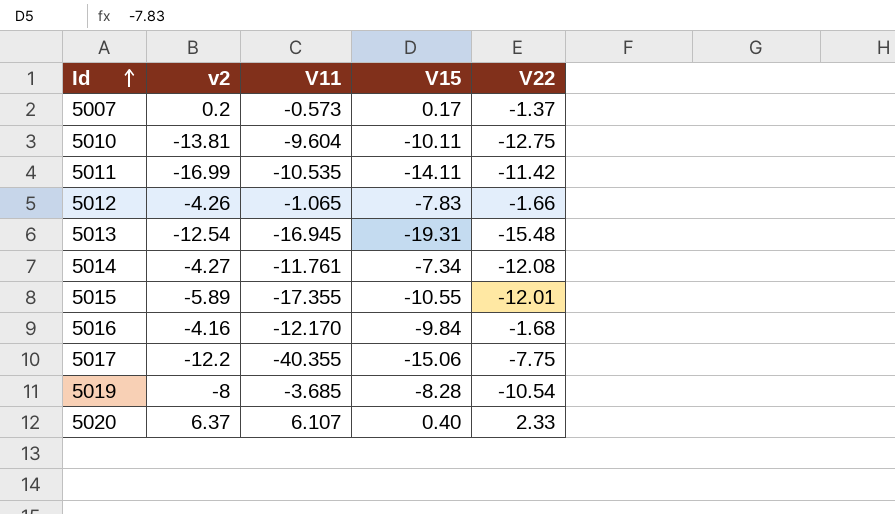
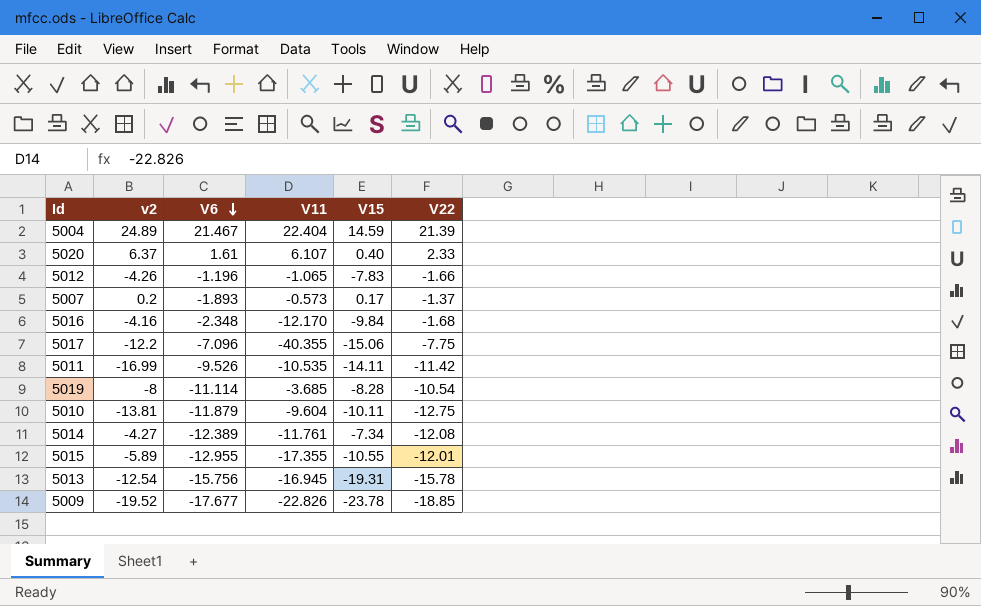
row order: Id ascending -> V6 descending
column V6 | position: none -> 3
row 5004: none -> 24.89 | 21.467 | 22.404 | 14.59 | 21.39
5013 | V22: -15.48 -> -15.78
row 5009: none -> -19.52 | -17.677 | -22.826 | -23.78 | -18.85

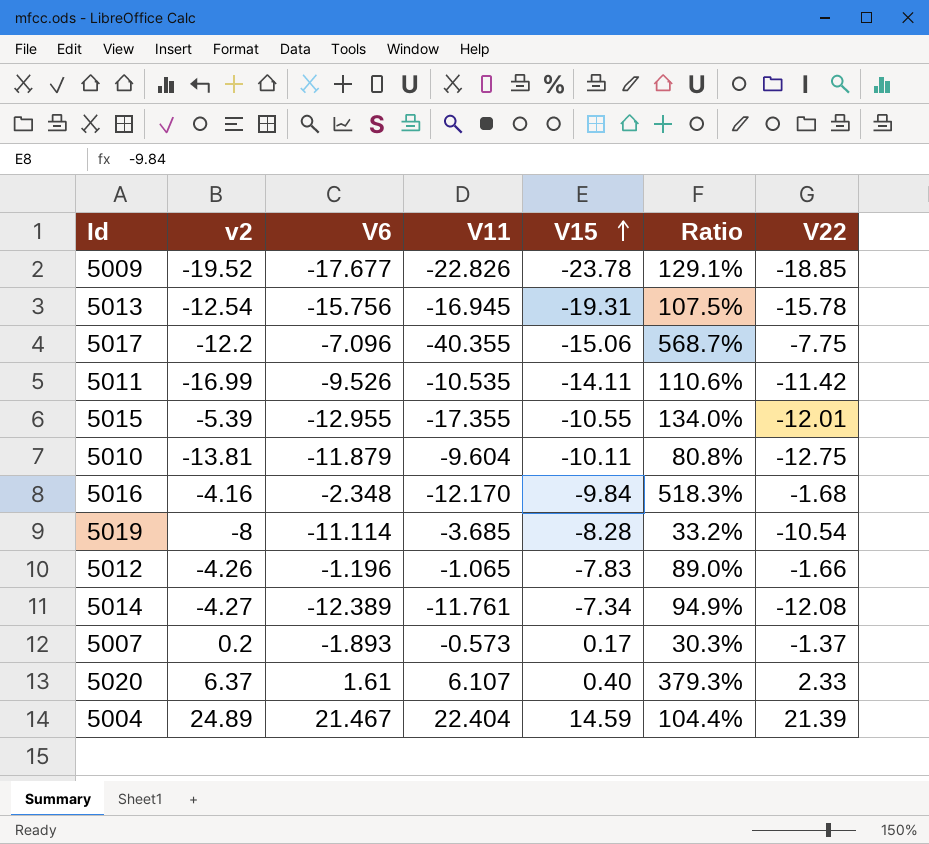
row order: V6 descending -> V15 ascending
column Ratio | formula: none -> [V11] / [V6]
5015 | v2: -5.89 -> -5.39

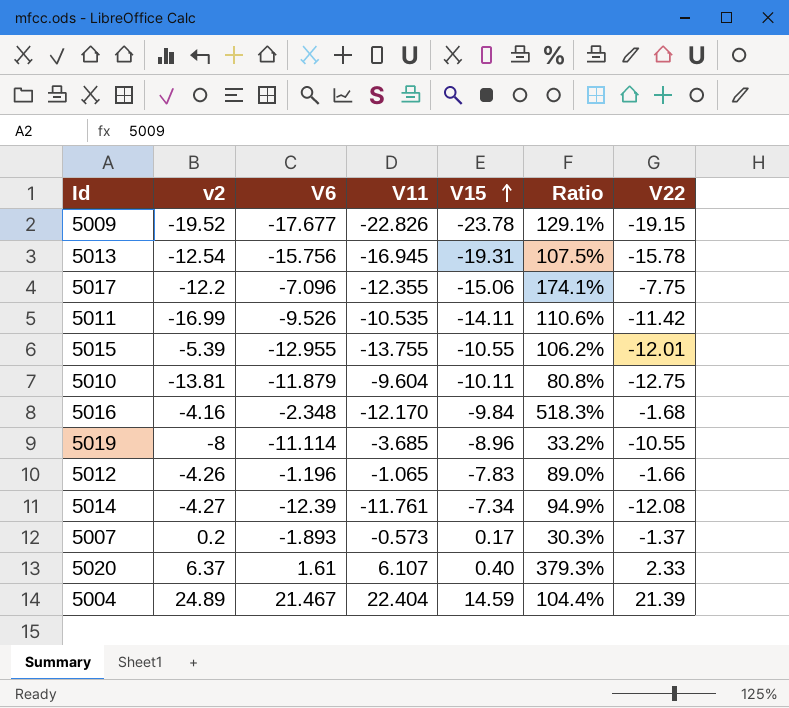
5009 | V22: -18.85 -> -19.15
5017 | V11: -40.355 -> -12.355
5017 | Ratio: 568.7% -> 174.1%
5015 | V11: -17.355 -> -13.755
5015 | Ratio: 134.0% -> 106.2%
5019 | V15: -8.28 -> -8.96
5019 | V22: -10.54 -> -10.55
5014 | V6: -12.389 -> -12.39

